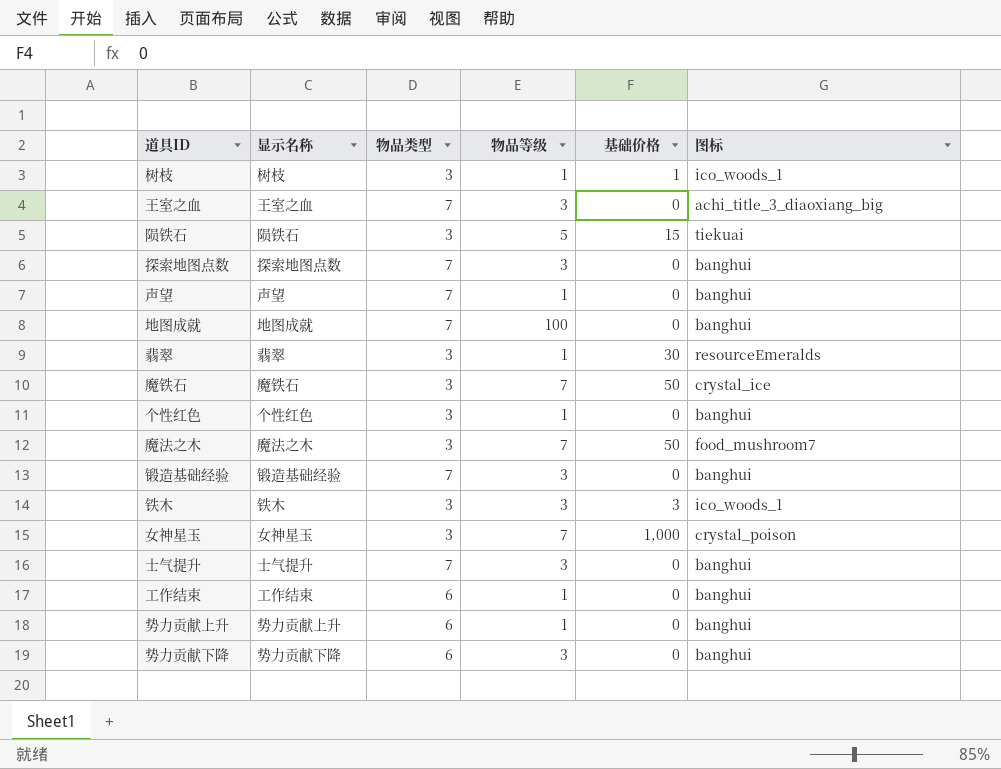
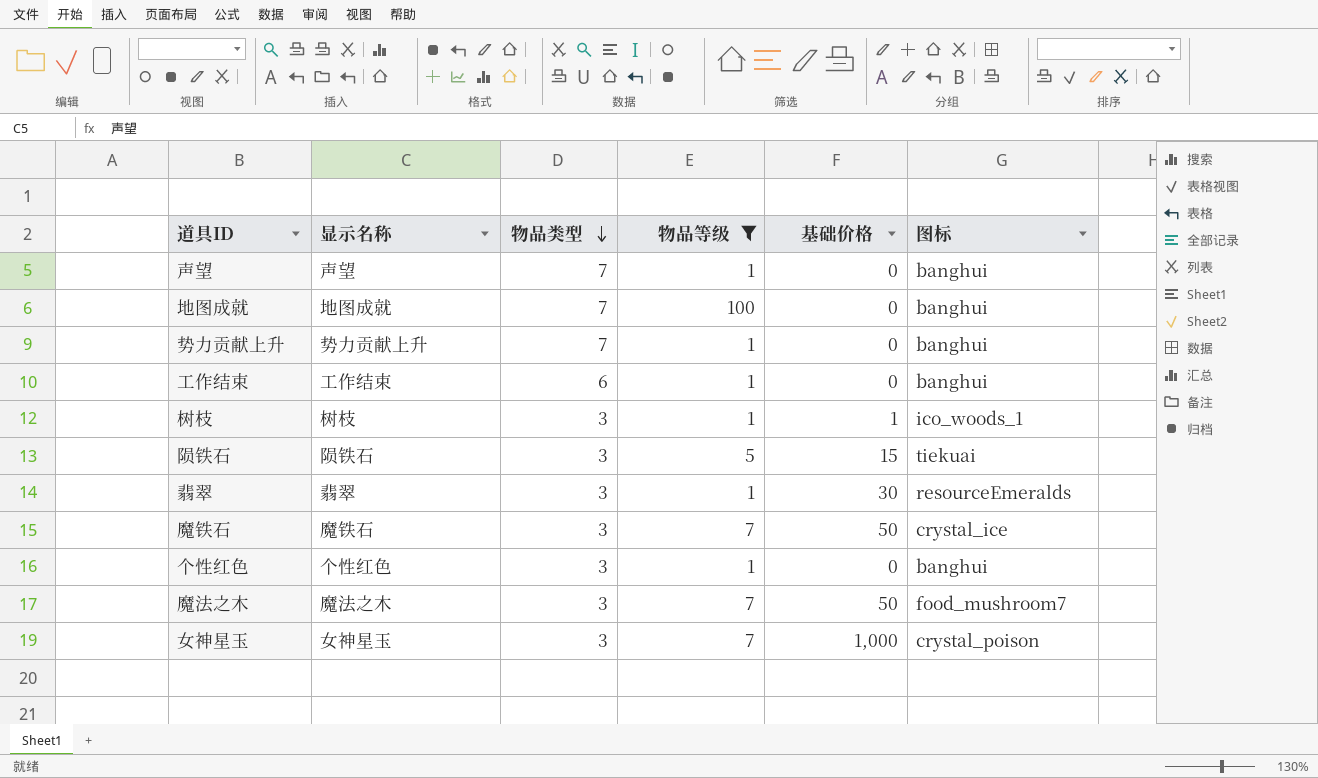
filter: none -> 物品等级 != 3
row order: none -> 物品类型 descending
势力贡献上升 | 物品类型: 6 -> 7

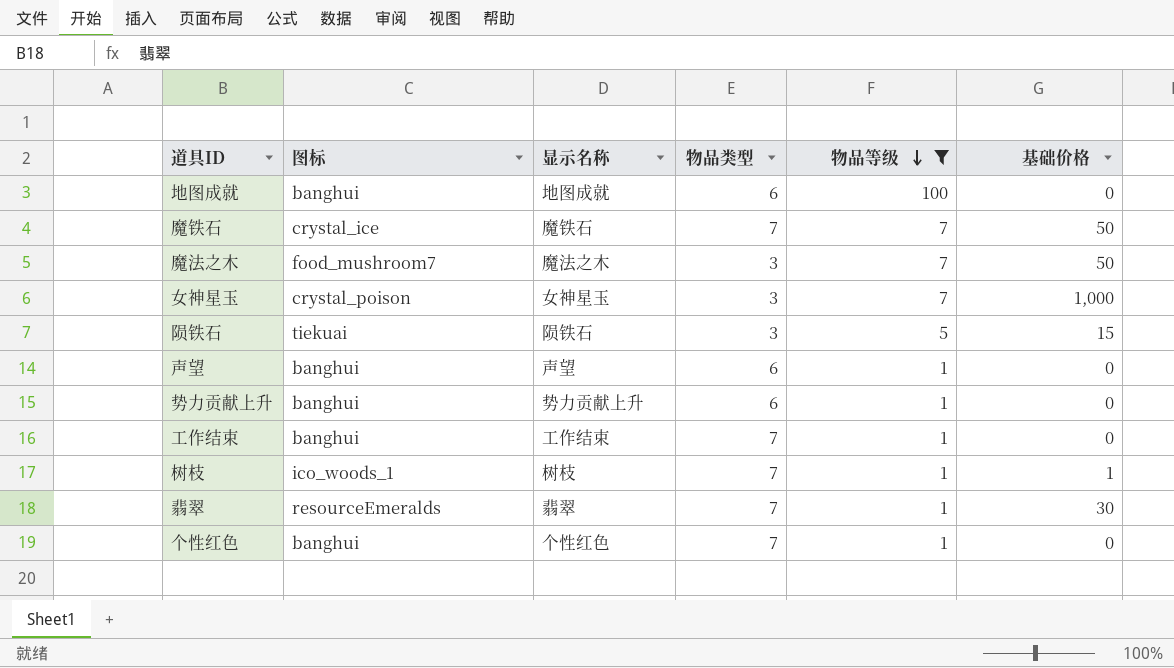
row order: 物品类型 descending -> 物品等级 descending
column 图标 | position: 6 -> 2
地图成就 | 物品类型: 7 -> 6
魔铁石 | 物品类型: 3 -> 7
声望 | 物品类型: 7 -> 6
势力贡献上升 | 物品类型: 7 -> 6
工作结束 | 物品类型: 6 -> 7
树枝 | 物品类型: 3 -> 7
翡翠 | 物品类型: 3 -> 7
个性红色 | 物品类型: 3 -> 7

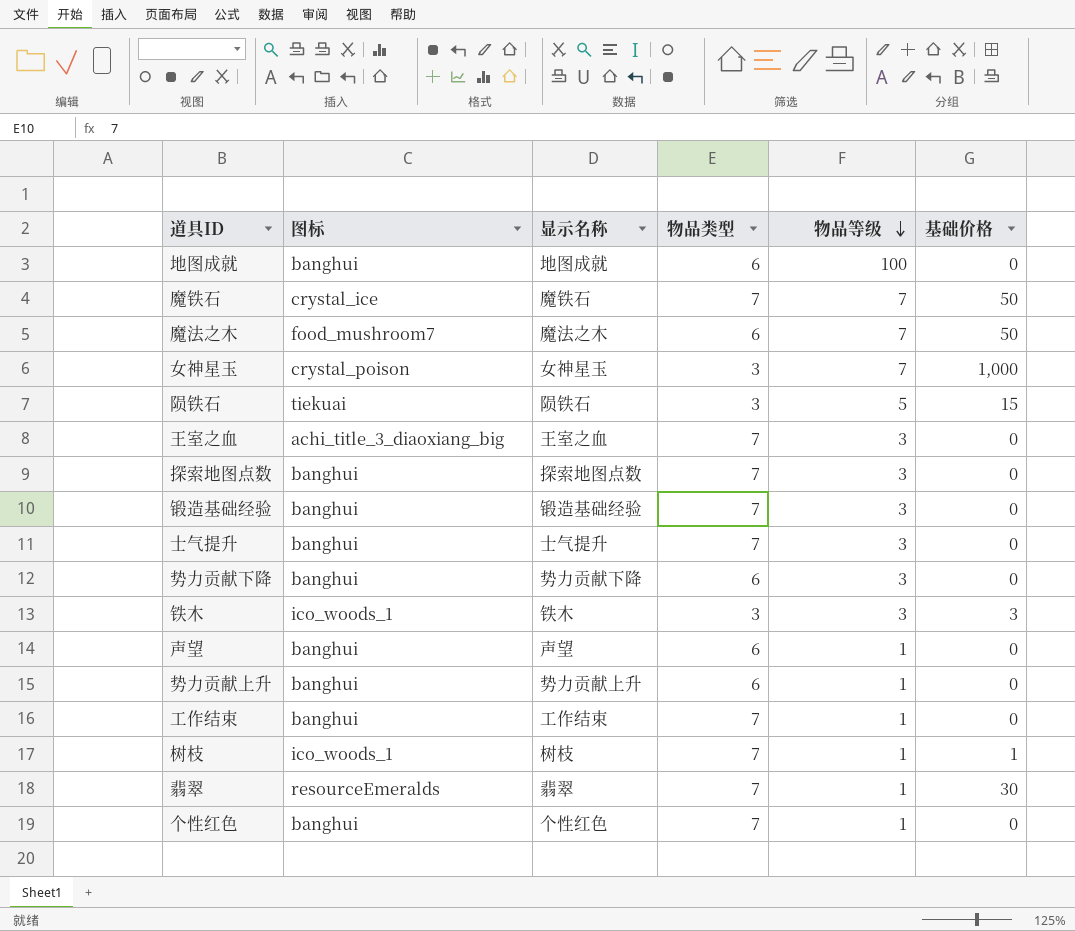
filter: 物品等级 != 3 -> none
魔法之木 | 物品类型: 3 -> 6

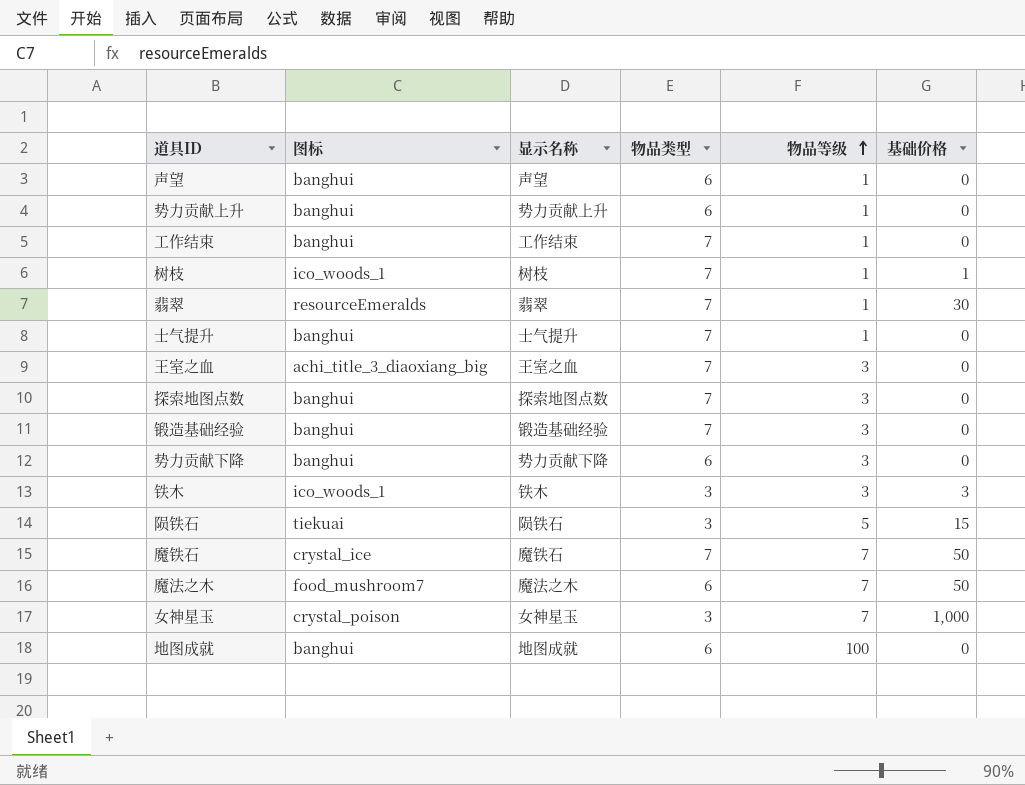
row order: 物品等级 descending -> 物品等级 ascending
row 个性红色: banghui | 个性红色 | 7 | 1 | 0 -> none
士气提升 | 物品等级: 3 -> 1

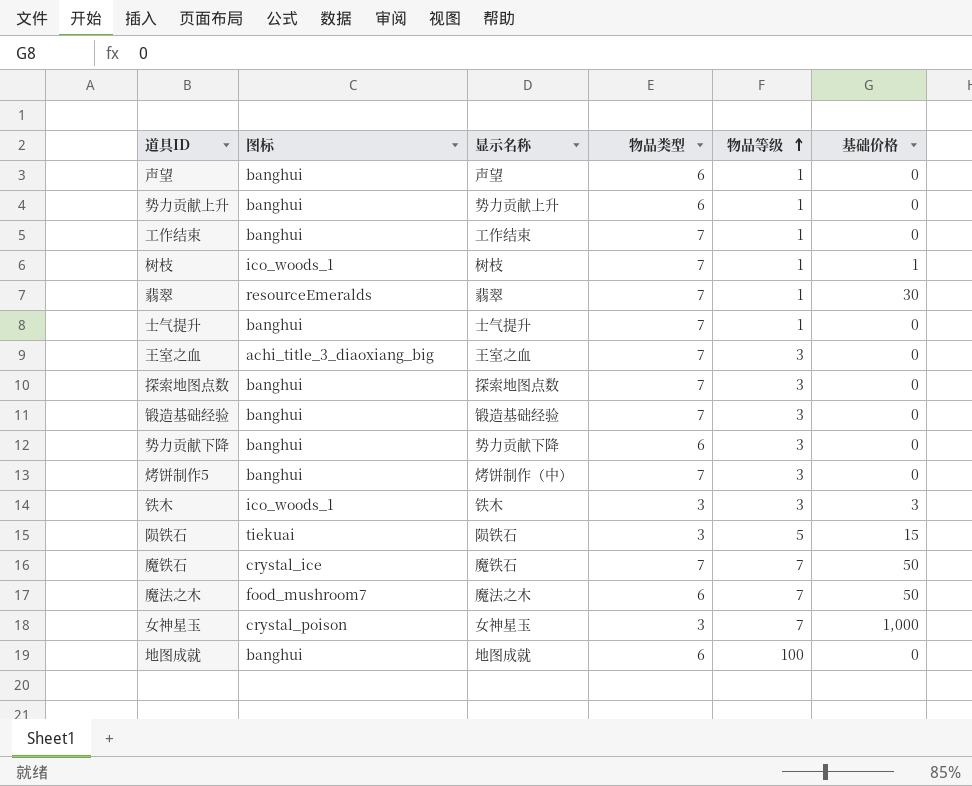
row 烤饼制作5: none -> banghui | 烤饼制作（中） | 7 | 3 | 0

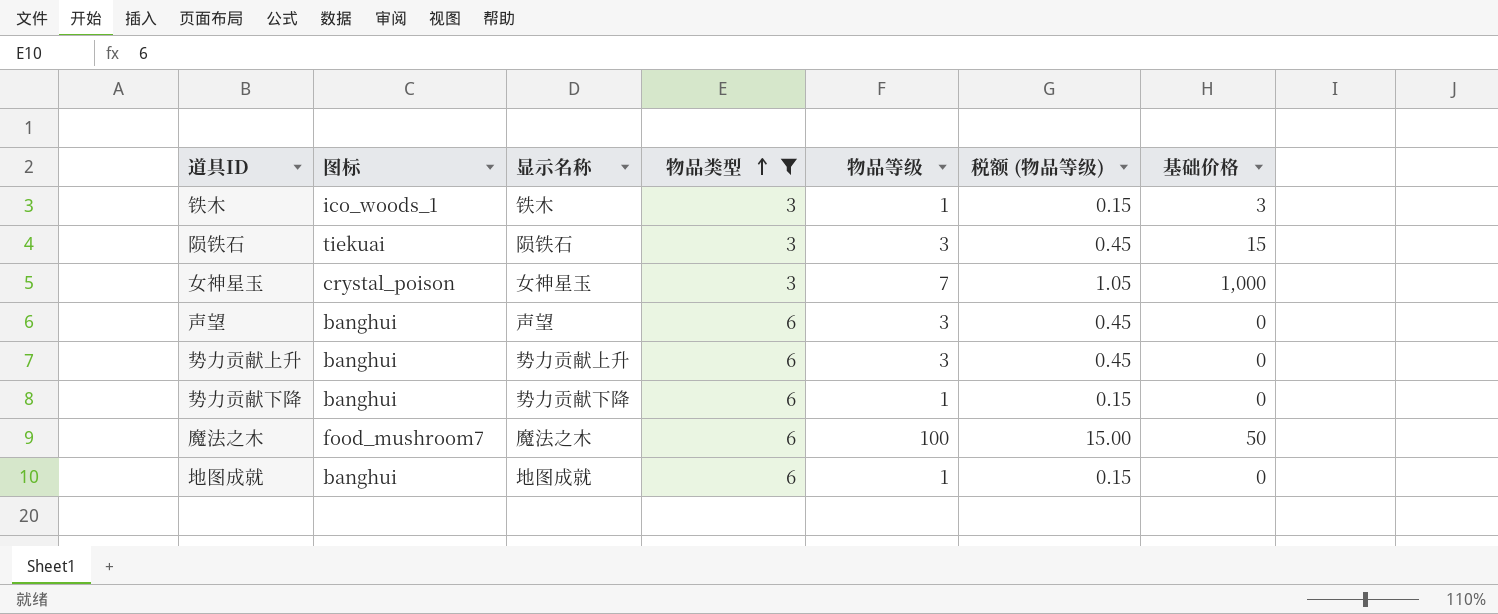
filter: none -> 物品类型 != 7
row order: 物品等级 ascending -> 物品类型 ascending
column 税额 (物品等级) | formula: none -> [物品等级] * 0.15
铁木 | 物品等级: 3 -> 1
陨铁石 | 物品等级: 5 -> 3
声望 | 物品等级: 1 -> 3
势力贡献上升 | 物品等级: 1 -> 3
势力贡献下降 | 物品等级: 3 -> 1
魔法之木 | 物品等级: 7 -> 100
地图成就 | 物品等级: 100 -> 1

